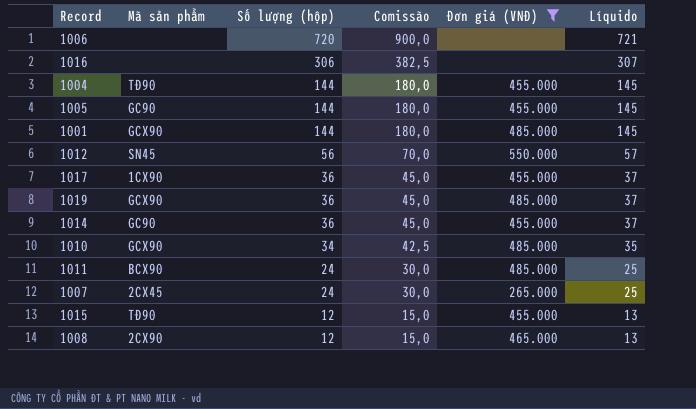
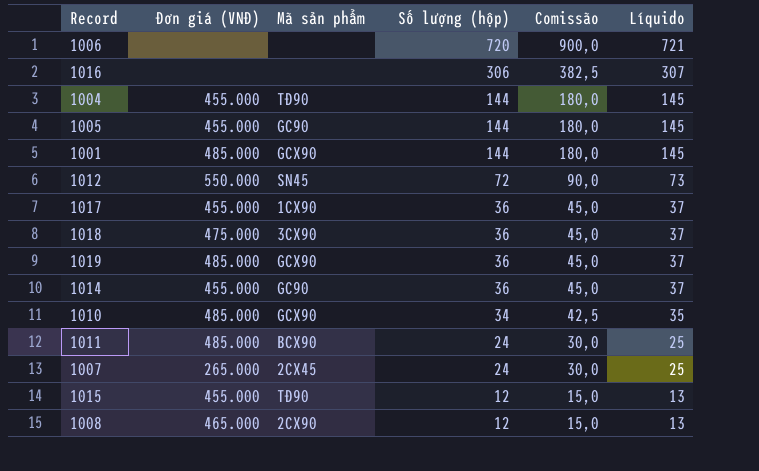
filter: Đơn giá (VNĐ) != 475.000 -> none
column Đơn giá (VNĐ) | position: 5 -> 2
1012 | Số lượng (hộp): 56 -> 72
1012 | Comissão: 70,0 -> 90,0
1012 | Líquido: 57 -> 73

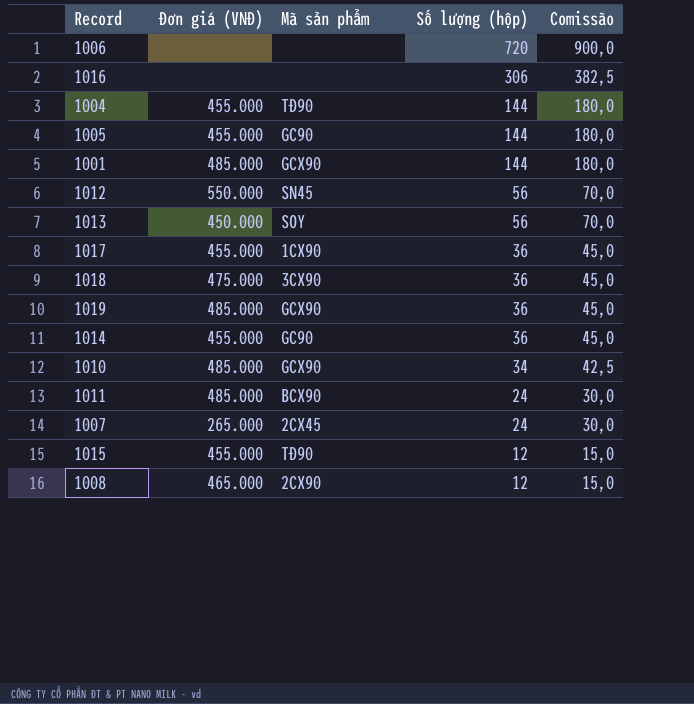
column Líquido | formula: [Số lượng (hộp)] + 1 -> none
1012 | Số lượng (hộp): 72 -> 56
1012 | Comissão: 90,0 -> 70,0
row 1013: none -> 450.000 | SOY | 56 | 70,0

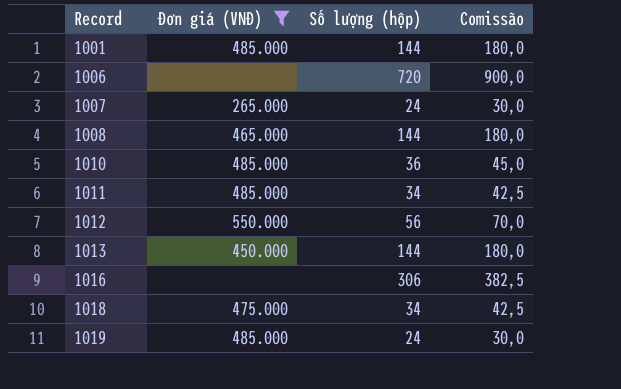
filter: none -> Đơn giá (VNĐ) != 455.000
row order: Số lượng (hộp) descending -> Record ascending
column Mã sản phẩm | position: 3 -> none
1008 | Số lượng (hộp): 12 -> 144
1008 | Comissão: 15,0 -> 180,0
1010 | Số lượng (hộp): 34 -> 36
1010 | Comissão: 42,5 -> 45,0
1011 | Số lượng (hộp): 24 -> 34
1011 | Comissão: 30,0 -> 42,5
1013 | Số lượng (hộp): 56 -> 144
1013 | Comissão: 70,0 -> 180,0
1018 | Số lượng (hộp): 36 -> 34
1018 | Comissão: 45,0 -> 42,5
1019 | Số lượng (hộp): 36 -> 24
1019 | Comissão: 45,0 -> 30,0

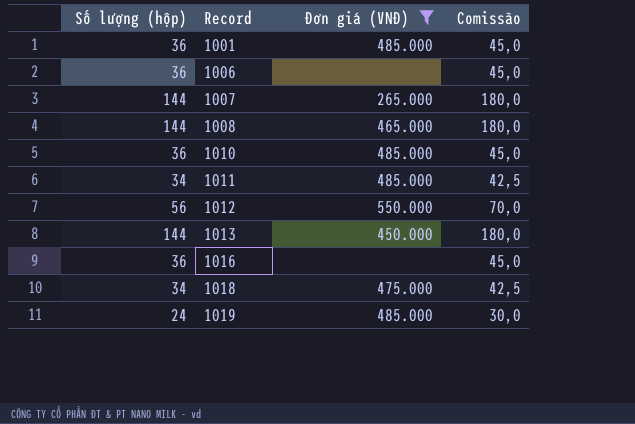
column Số lượng (hộp) | position: 3 -> 1
1001 | Số lượng (hộp): 144 -> 36
1001 | Comissão: 180,0 -> 45,0
1006 | Số lượng (hộp): 720 -> 36
1006 | Comissão: 900,0 -> 45,0
1007 | Số lượng (hộp): 24 -> 144
1007 | Comissão: 30,0 -> 180,0
1016 | Số lượng (hộp): 306 -> 36
1016 | Comissão: 382,5 -> 45,0

